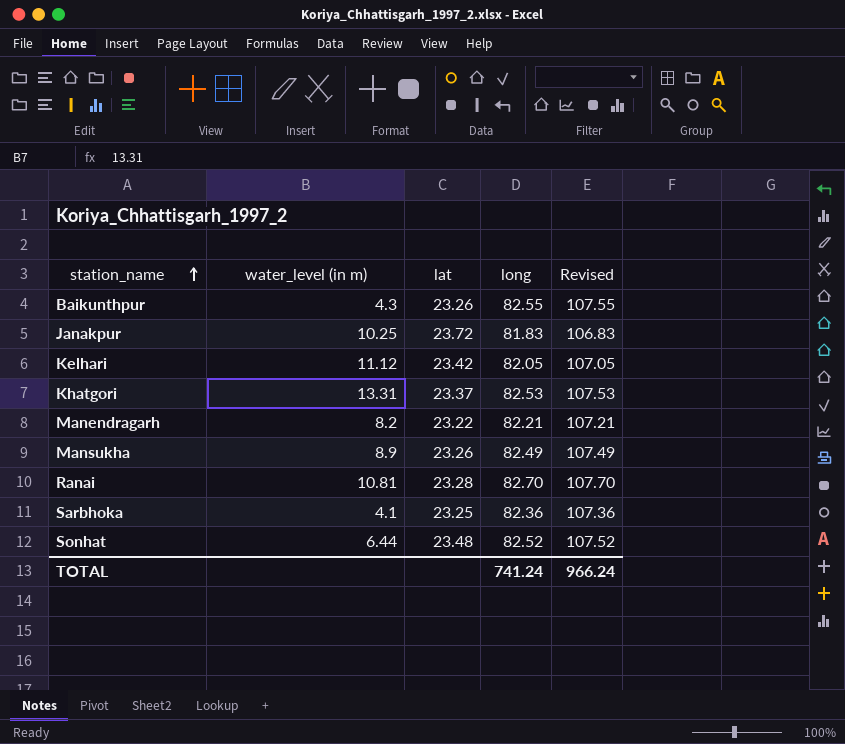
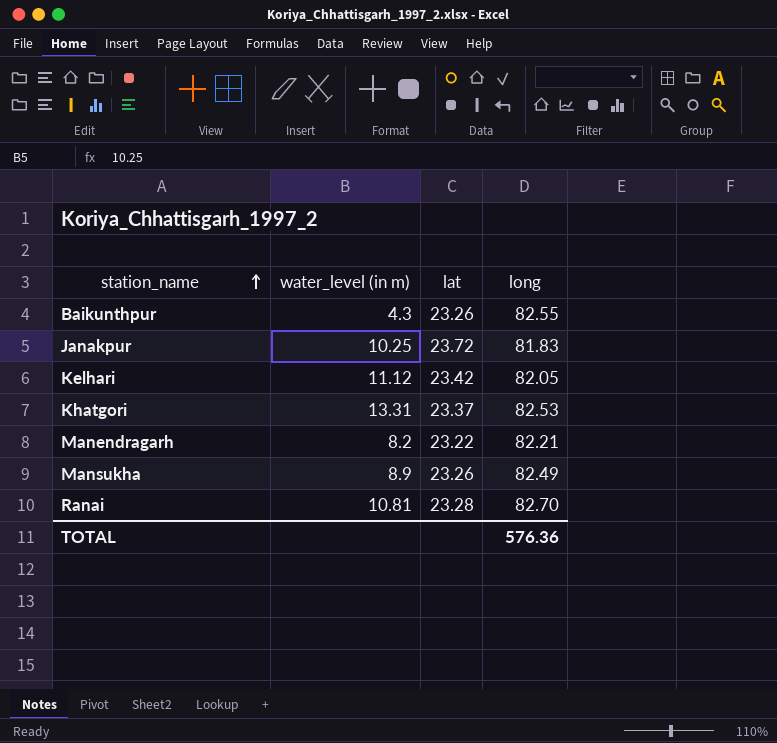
column Revised | formula: [long] + 25 -> none
row Sarbhoka: 4.1 | 23.25 | 82.36 | 107.36 -> none
row Sonhat: 6.44 | 23.48 | 82.52 | 107.52 -> none
TOTAL | long: 741.24 -> 576.36

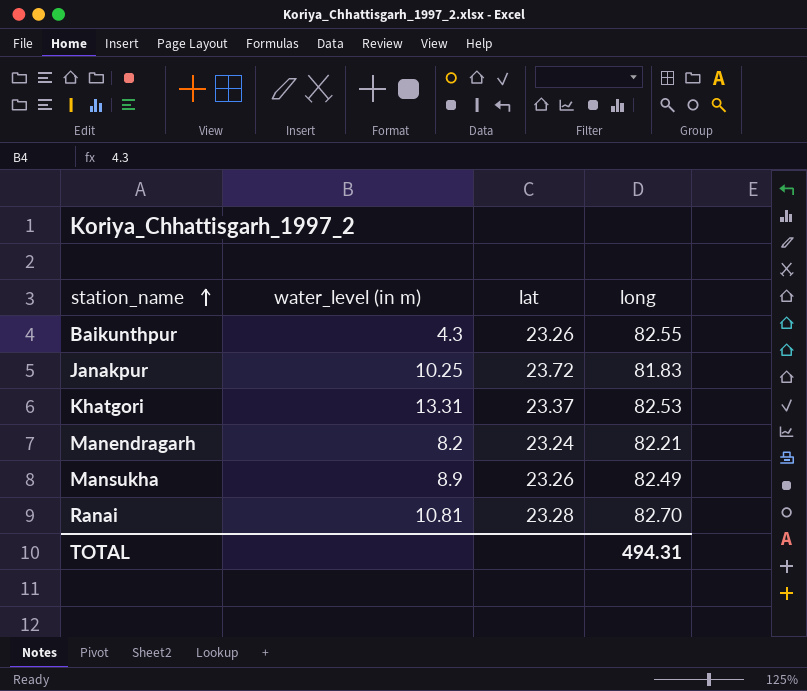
row Kelhari: 11.12 | 23.42 | 82.05 -> none
Manendragarh | lat: 23.22 -> 23.24
TOTAL | long: 576.36 -> 494.31

